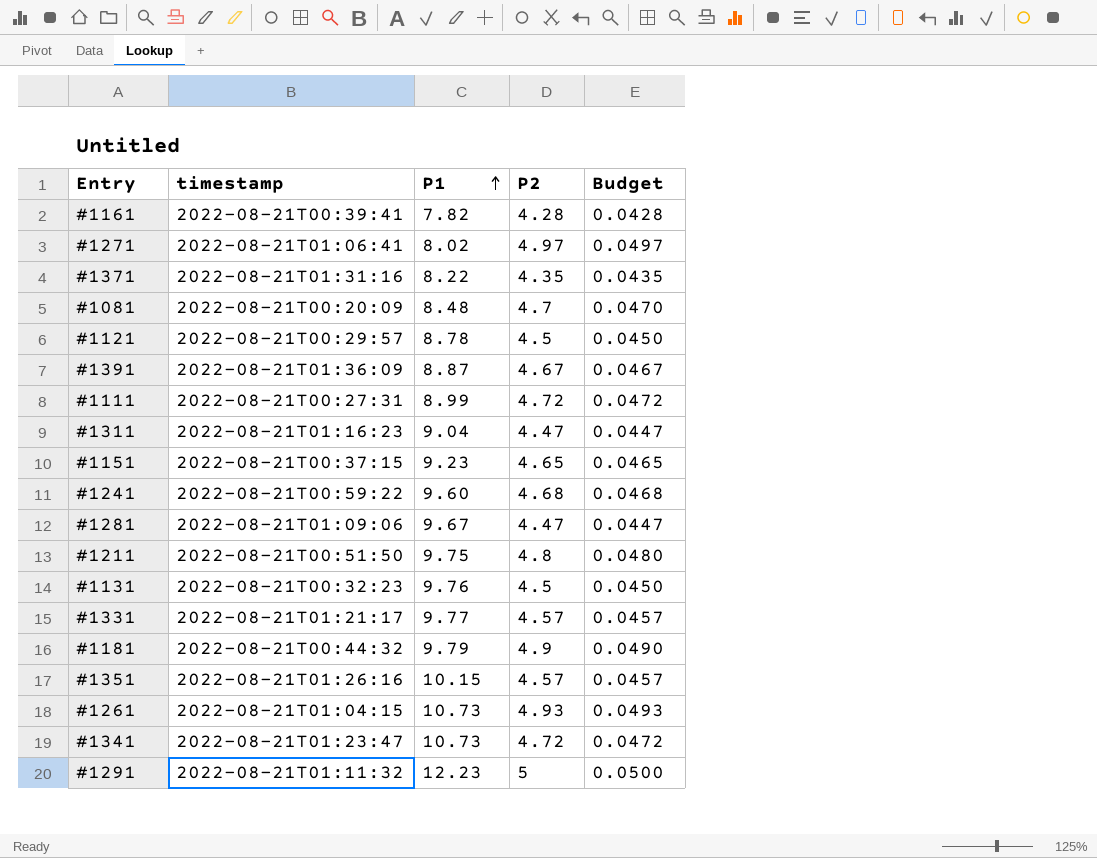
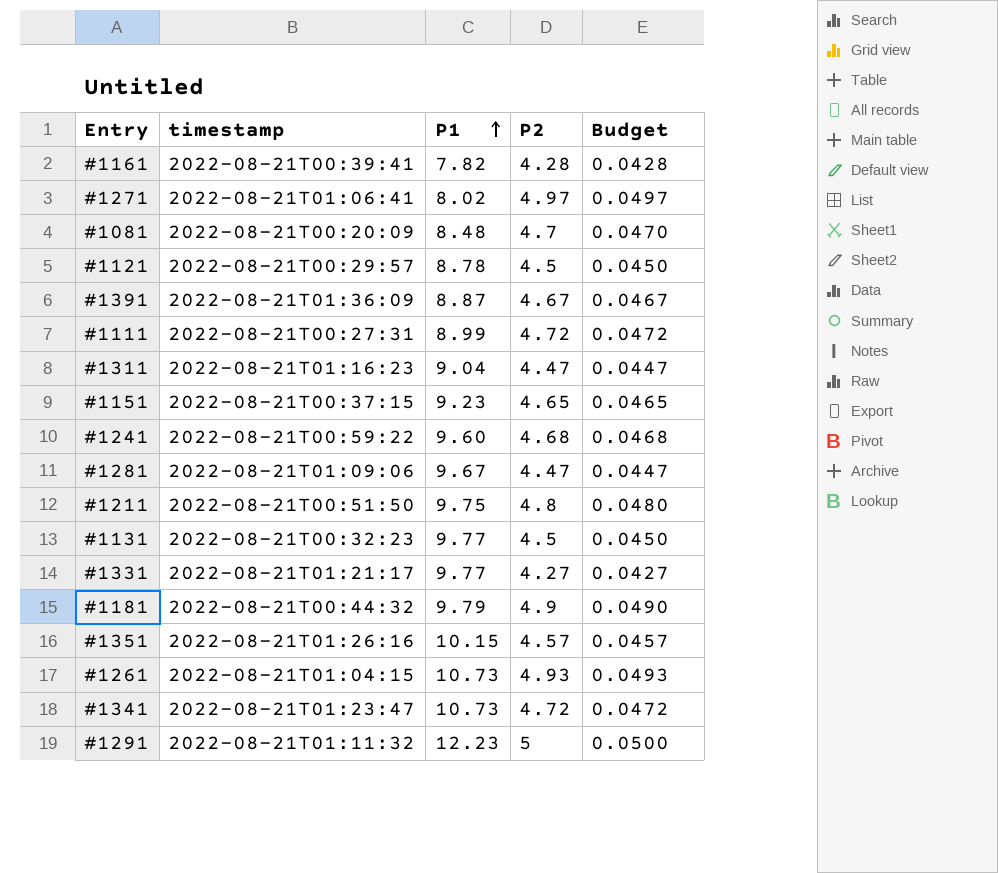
row #1371: 2022-08-21T01:31:16 | 8.22 | 4.35 | 0.0435 -> none
#1131 | P1: 9.76 -> 9.77
#1331 | P2: 4.57 -> 4.27
#1331 | Budget: 0.0457 -> 0.0427

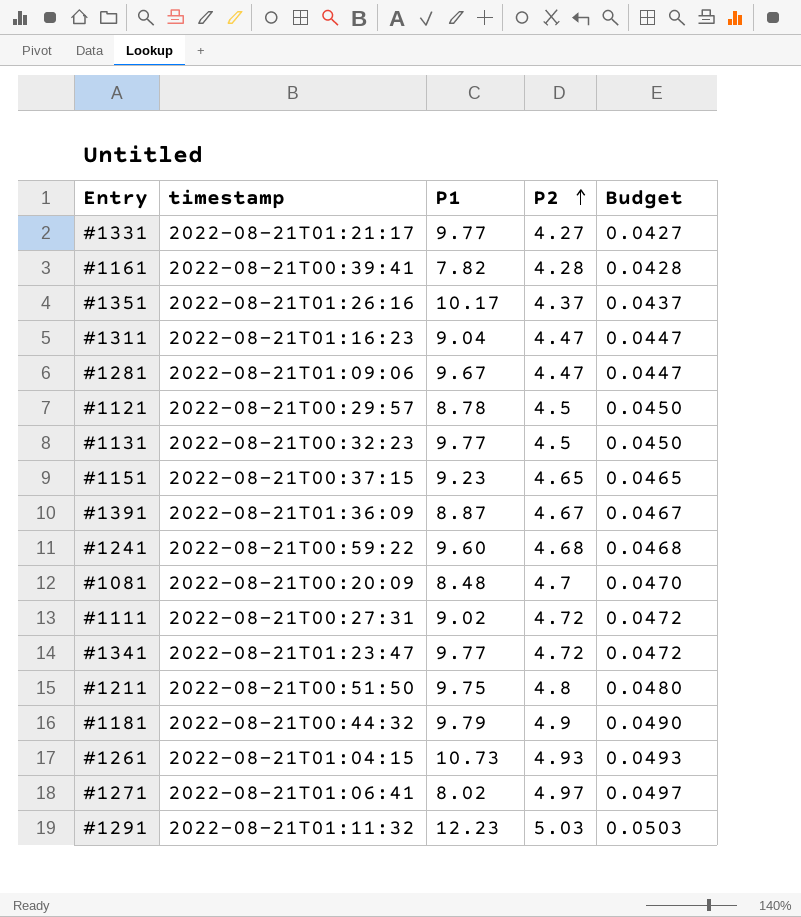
row order: P1 ascending -> P2 ascending
#1351 | P1: 10.15 -> 10.17
#1351 | P2: 4.57 -> 4.37
#1351 | Budget: 0.0457 -> 0.0437
#1111 | P1: 8.99 -> 9.02
#1341 | P1: 10.73 -> 9.77
#1291 | P2: 5 -> 5.03
#1291 | Budget: 0.0500 -> 0.0503

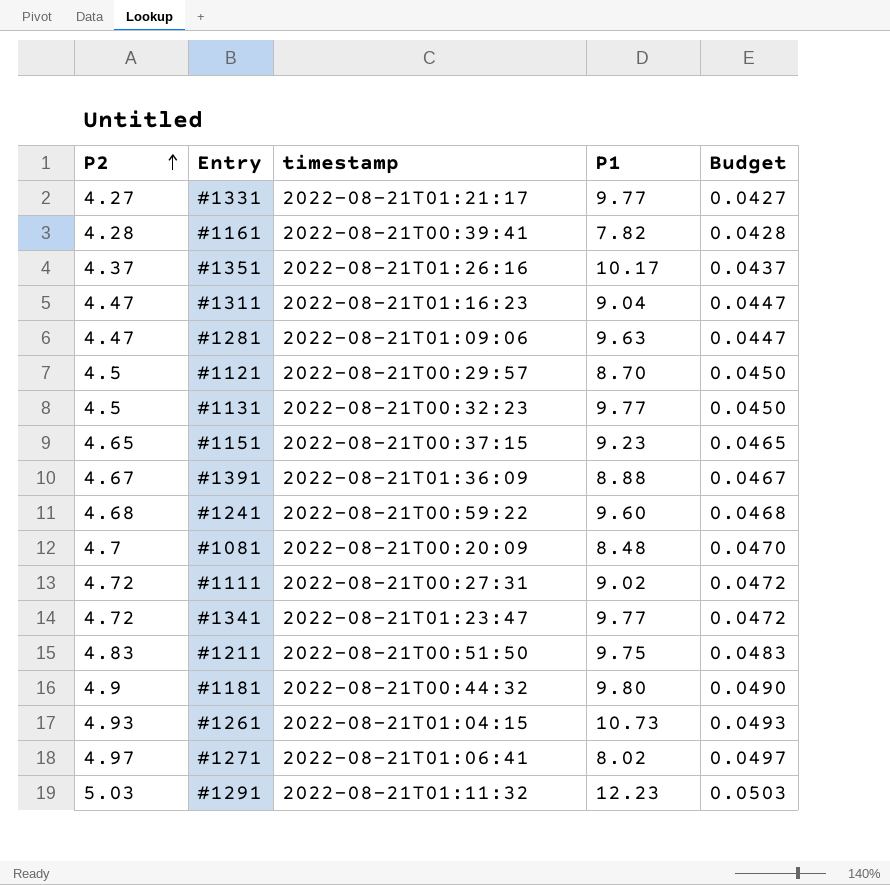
column P2 | position: 4 -> 1
#1281 | P1: 9.67 -> 9.63
#1121 | P1: 8.78 -> 8.70
#1391 | P1: 8.87 -> 8.88
#1211 | P2: 4.8 -> 4.83
#1211 | Budget: 0.0480 -> 0.0483
#1181 | P1: 9.79 -> 9.80

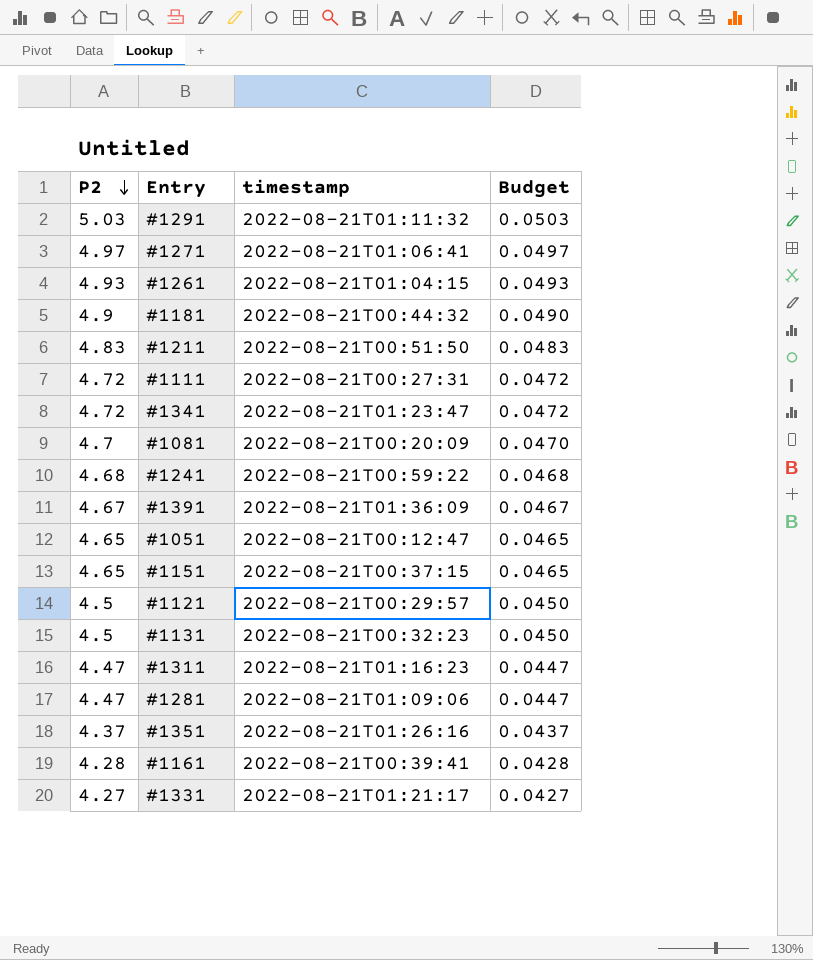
row order: P2 ascending -> P2 descending
column P1 | position: 4 -> none
row #1051: none -> 4.65 | 2022-08-21T00:12:47 | 0.0465

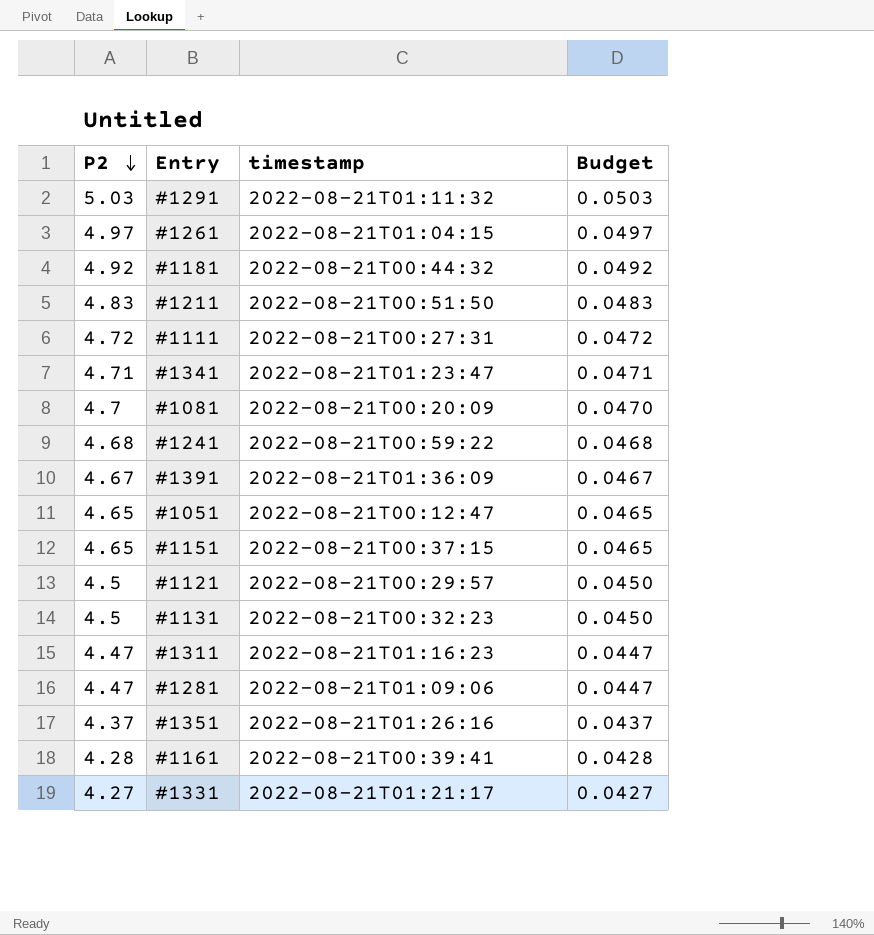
row #1271: 4.97 | 2022-08-21T01:06:41 | 0.0497 -> none
#1261 | P2: 4.93 -> 4.97
#1261 | Budget: 0.0493 -> 0.0497
#1181 | P2: 4.9 -> 4.92
#1181 | Budget: 0.0490 -> 0.0492
#1341 | P2: 4.72 -> 4.71
#1341 | Budget: 0.0472 -> 0.0471

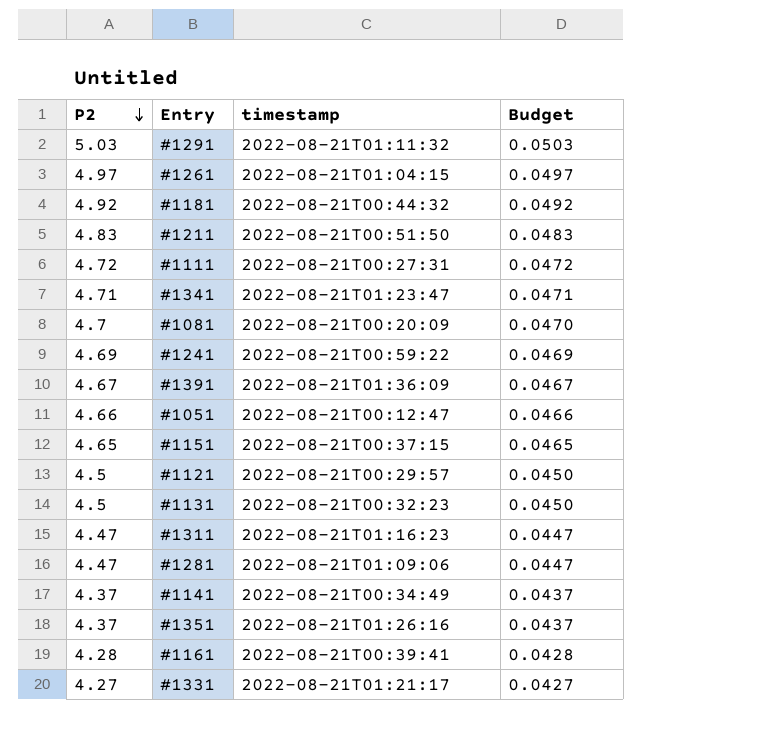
#1241 | P2: 4.68 -> 4.69
#1241 | Budget: 0.0468 -> 0.0469
#1051 | P2: 4.65 -> 4.66
#1051 | Budget: 0.0465 -> 0.0466
row #1141: none -> 4.37 | 2022-08-21T00:34:49 | 0.0437

